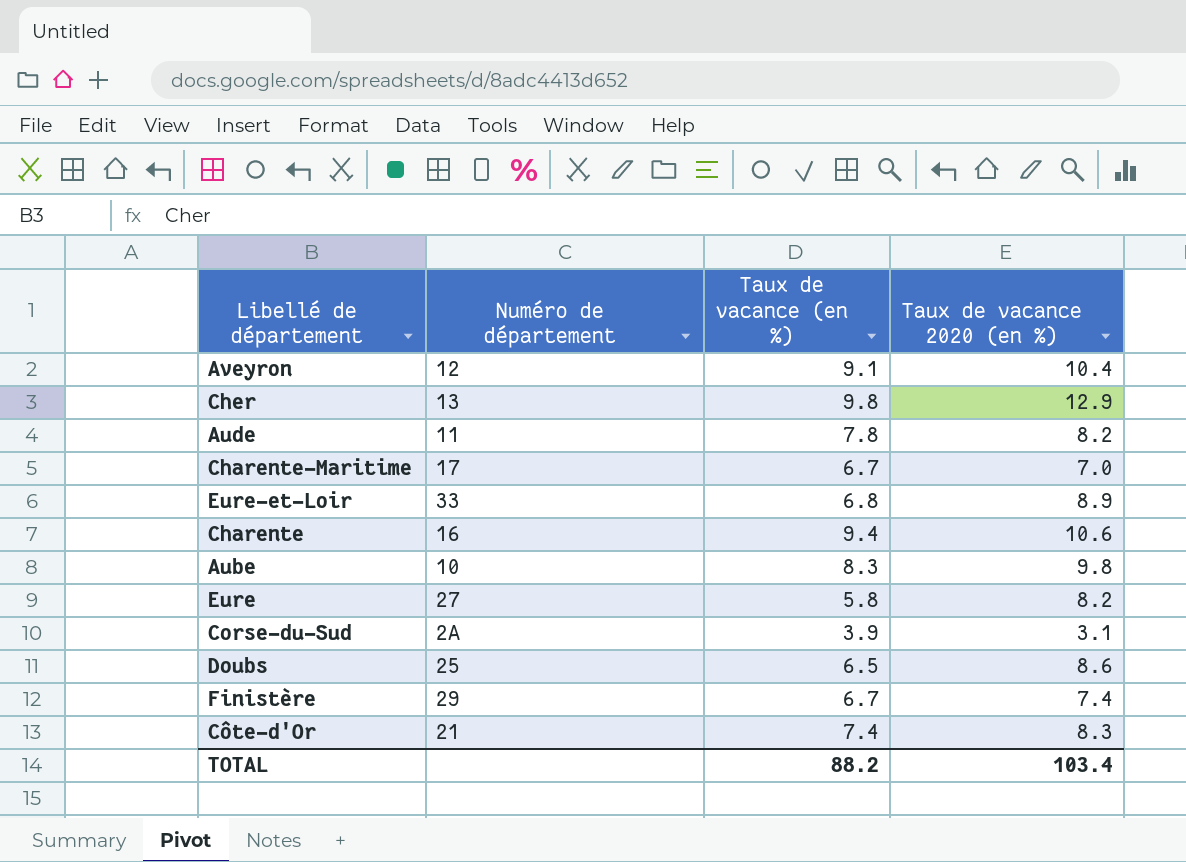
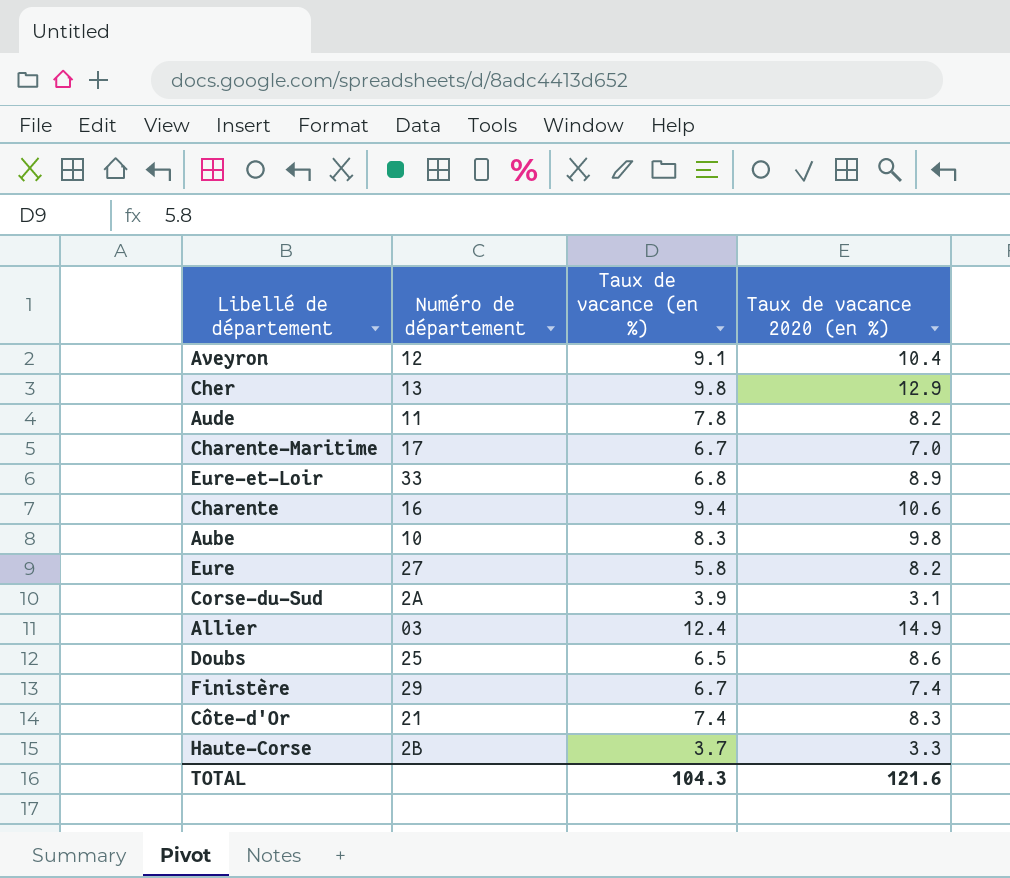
row Allier: none -> 03 | 12.4 | 14.9
row Haute-Corse: none -> 2B | 3.7 | 3.3
TOTAL | Taux de vacance (en %): 88.2 -> 104.3
TOTAL | Taux de vacance 2020 (en %): 103.4 -> 121.6

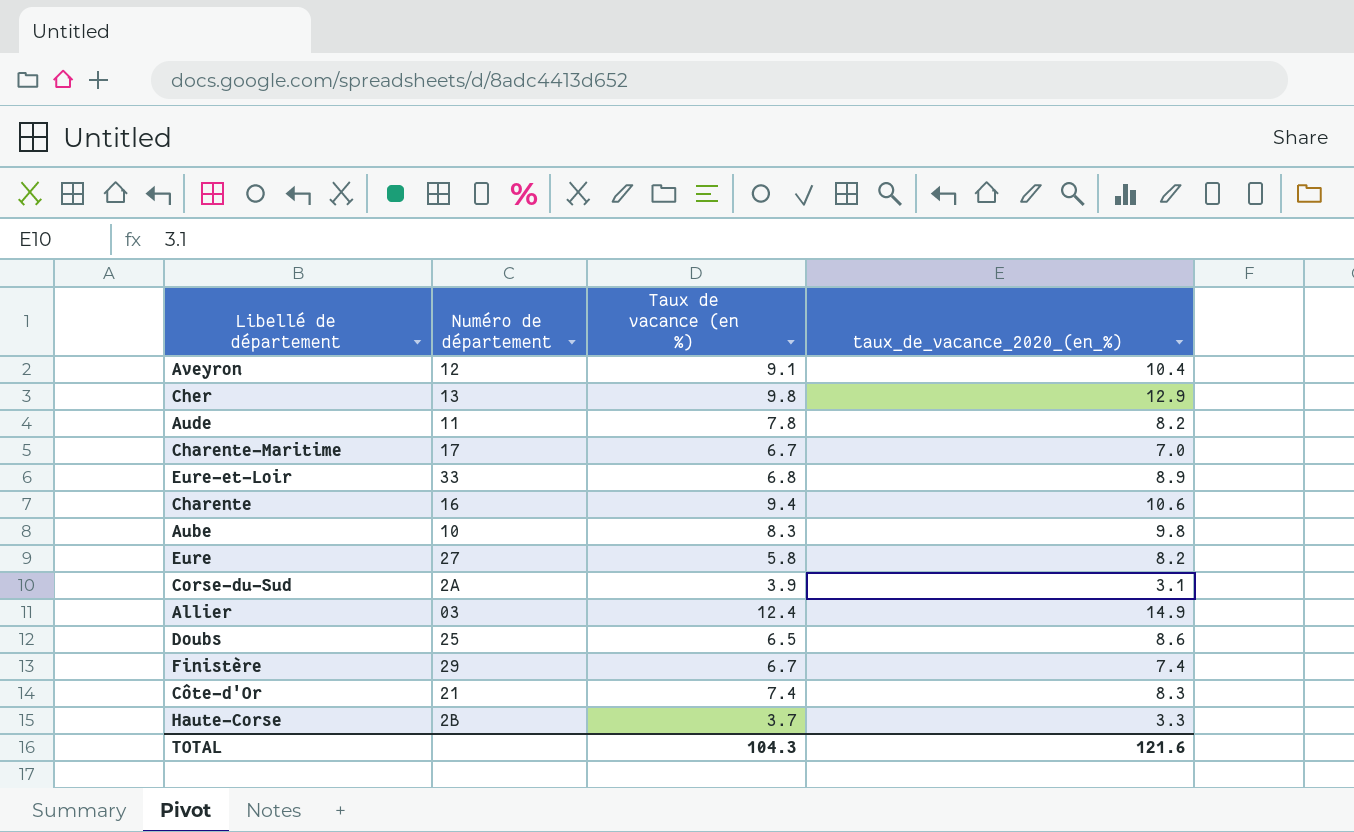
column name: Taux de vacance 2020 (en %) -> taux_de_vacance_2020_(en_%)

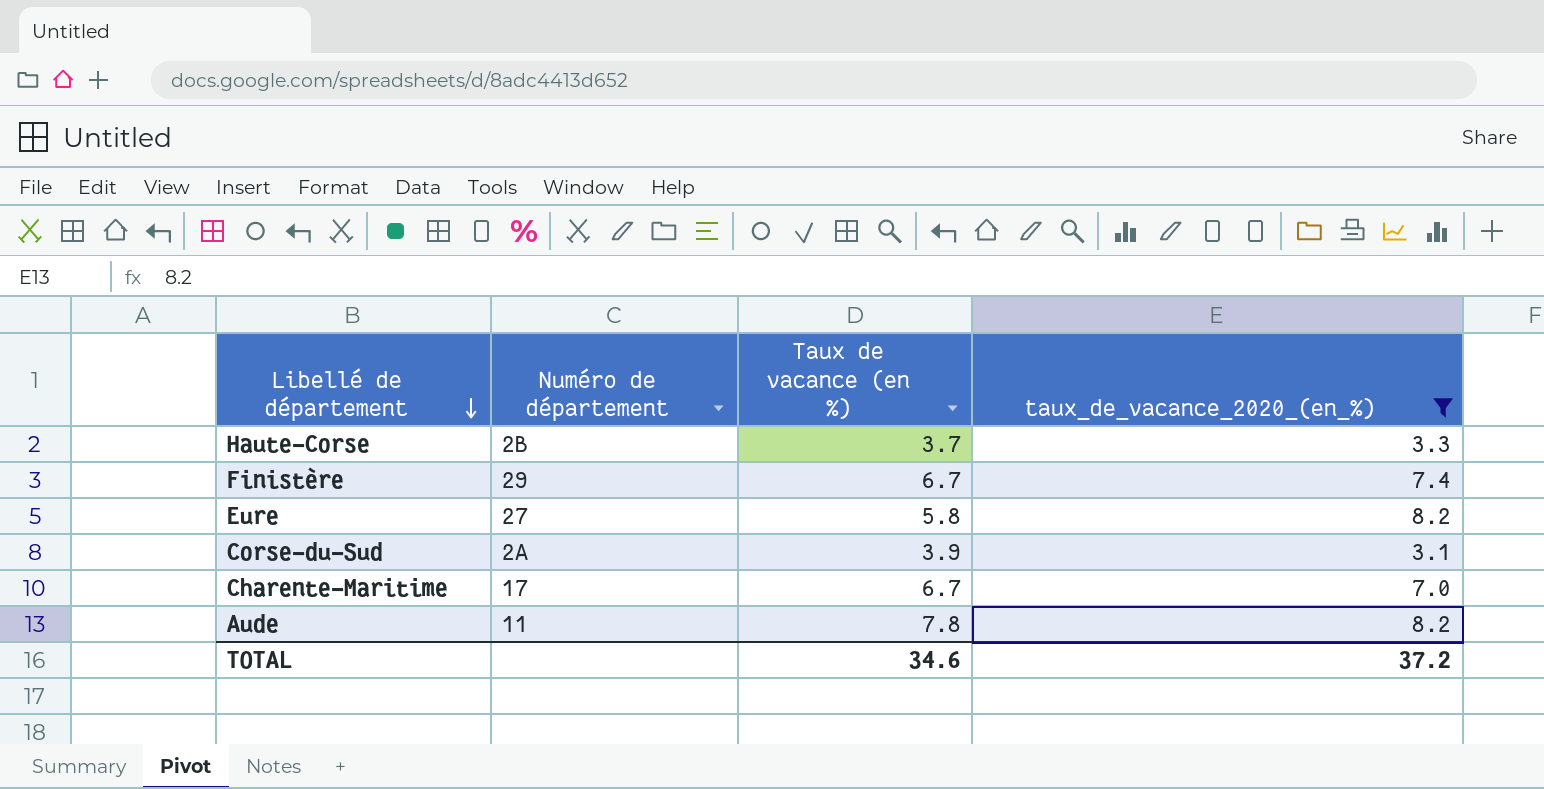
filter: none -> taux_de_vacance_2020_(en_%) <= 8.2
row order: none -> Libellé de département descending
TOTAL | Taux de vacance (en %): 104.3 -> 34.6
TOTAL | taux_de_vacance_2020_(en_%): 121.6 -> 37.2

